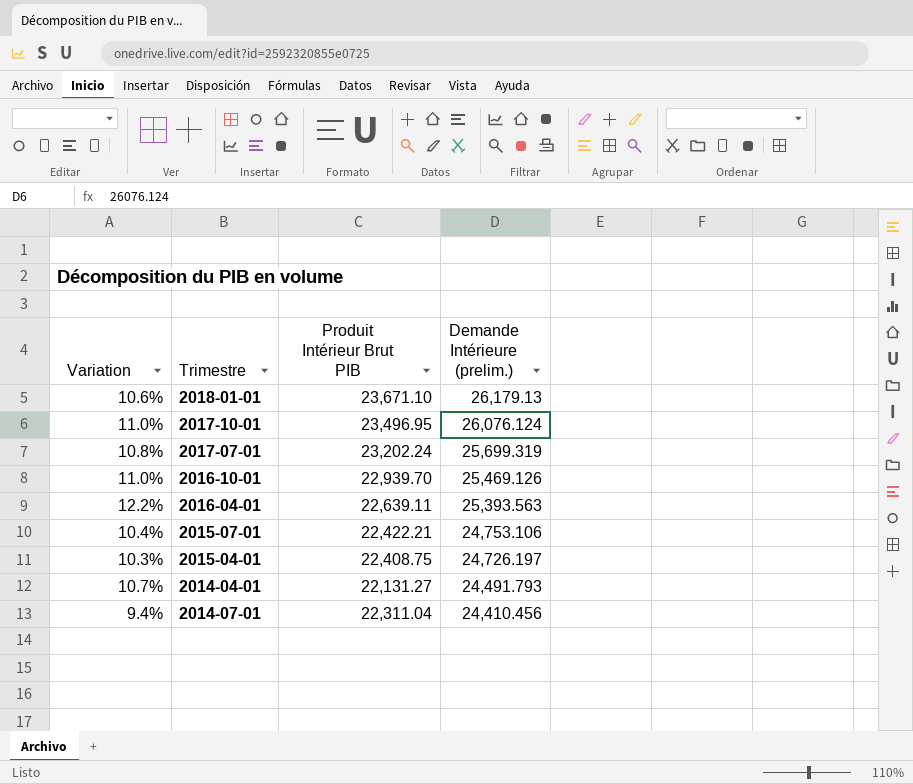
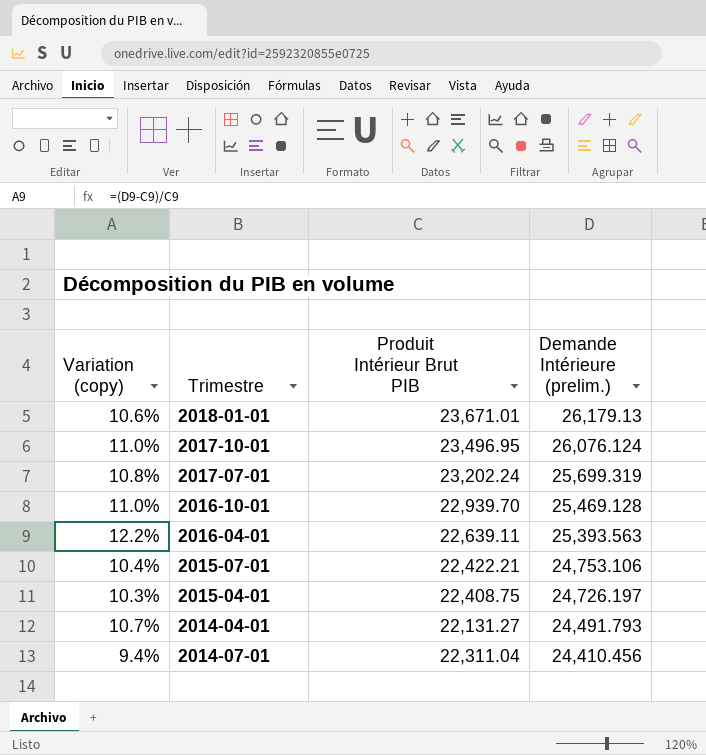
column name: Variation -> Variation (copy)
2018-01-01 | Produit Intérieur Brut PIB: 23,671.10 -> 23,671.01
2016-10-01 | Demande Intérieure (prelim.): 25,469.126 -> 25,469.128

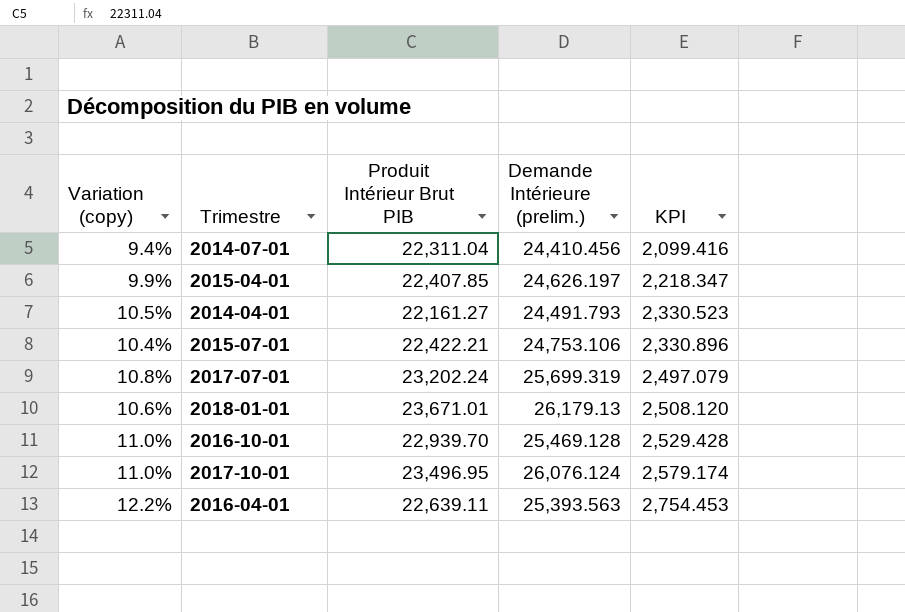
row order: Demande Intérieure (prelim.) descending -> KPI ascending
column KPI | formula: none -> [Demande Intérieure (prelim.)] - [Produit Intérieur Brut PIB]
2015-04-01 | Variation (copy): 10.3% -> 9.9%
2015-04-01 | Produit Intérieur Brut PIB: 22,408.75 -> 22,407.85
2015-04-01 | Demande Intérieure (prelim.): 24,726.197 -> 24,626.197
2014-04-01 | Variation (copy): 10.7% -> 10.5%
2014-04-01 | Produit Intérieur Brut PIB: 22,131.27 -> 22,161.27

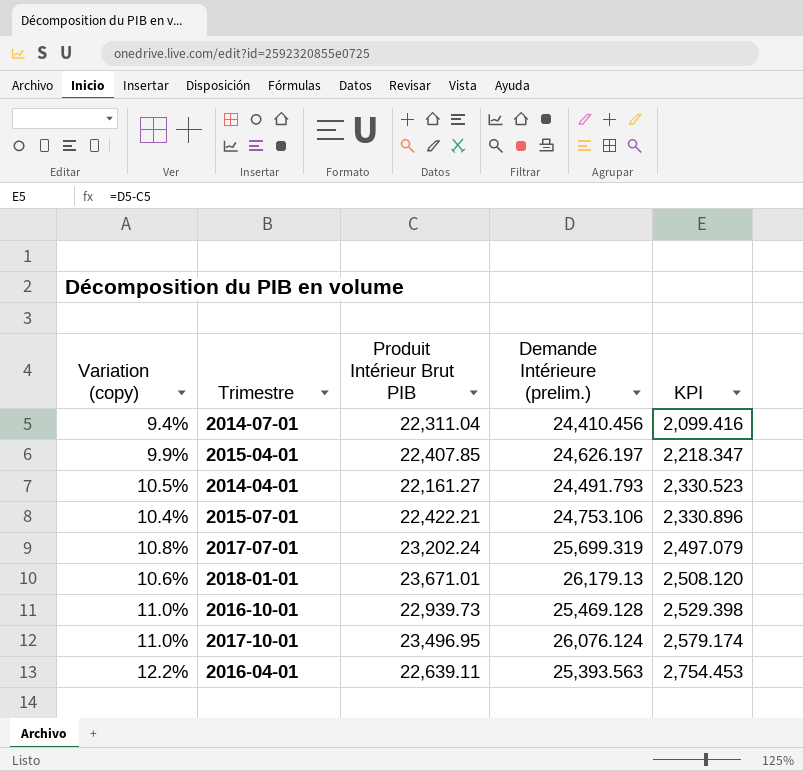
2016-10-01 | Produit Intérieur Brut PIB: 22,939.70 -> 22,939.73
2016-10-01 | KPI: 2,529.428 -> 2,529.398

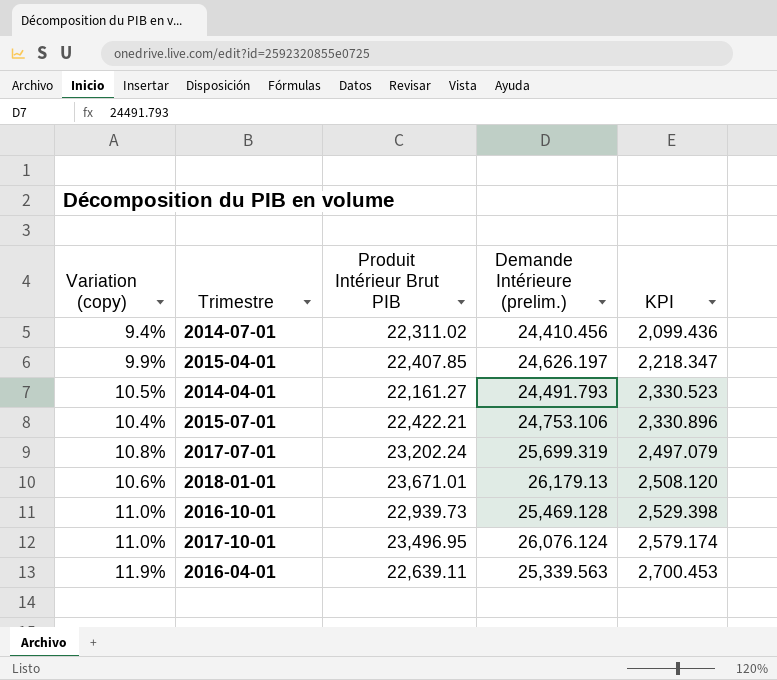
2014-07-01 | Produit Intérieur Brut PIB: 22,311.04 -> 22,311.02
2014-07-01 | KPI: 2,099.416 -> 2,099.436
2016-04-01 | Variation (copy): 12.2% -> 11.9%
2016-04-01 | Demande Intérieure (prelim.): 25,393.563 -> 25,339.563
2016-04-01 | KPI: 2,754.453 -> 2,700.453

